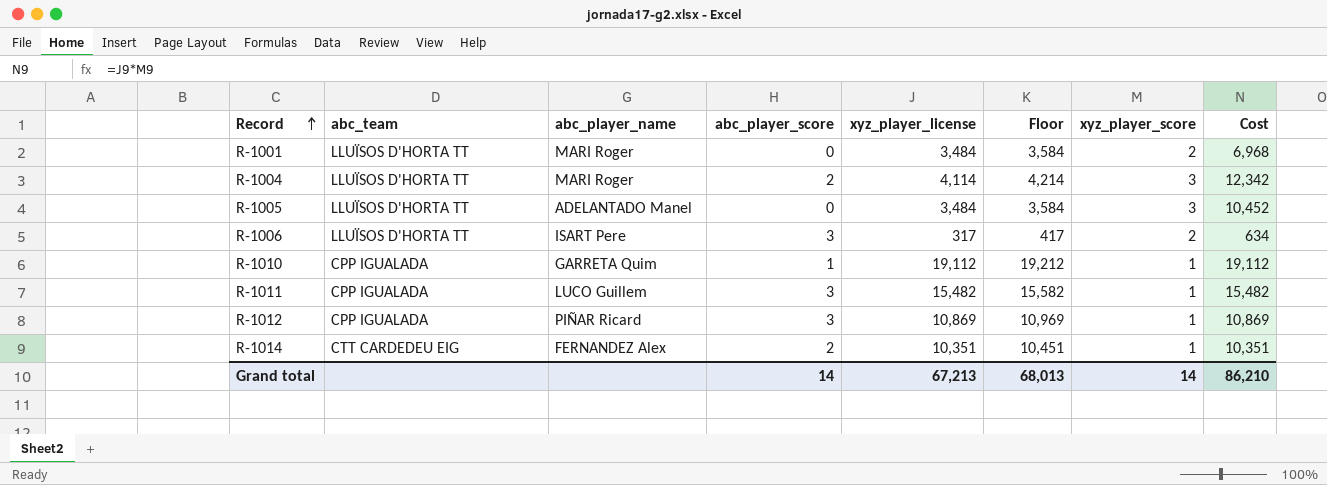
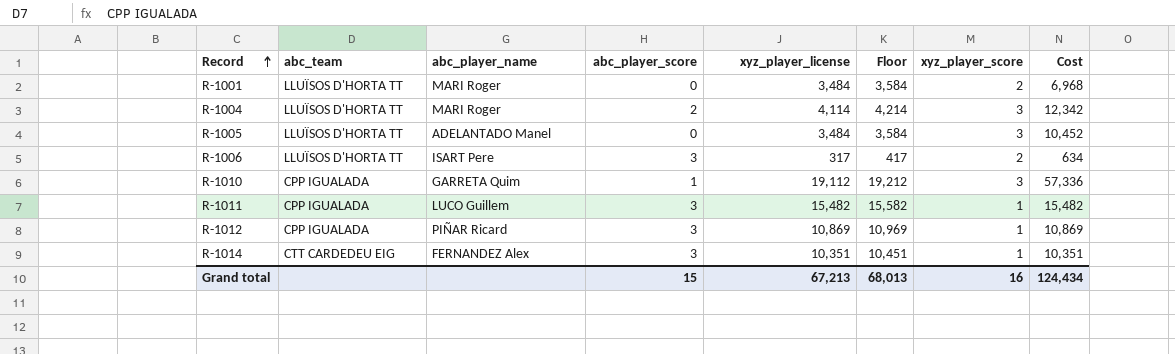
R-1010 | xyz_player_score: 1 -> 3
R-1010 | Cost: 19,112 -> 57,336
R-1014 | abc_player_score: 2 -> 3
Grand total | abc_player_score: 14 -> 15
Grand total | xyz_player_score: 14 -> 16
Grand total | Cost: 86,210 -> 124,434

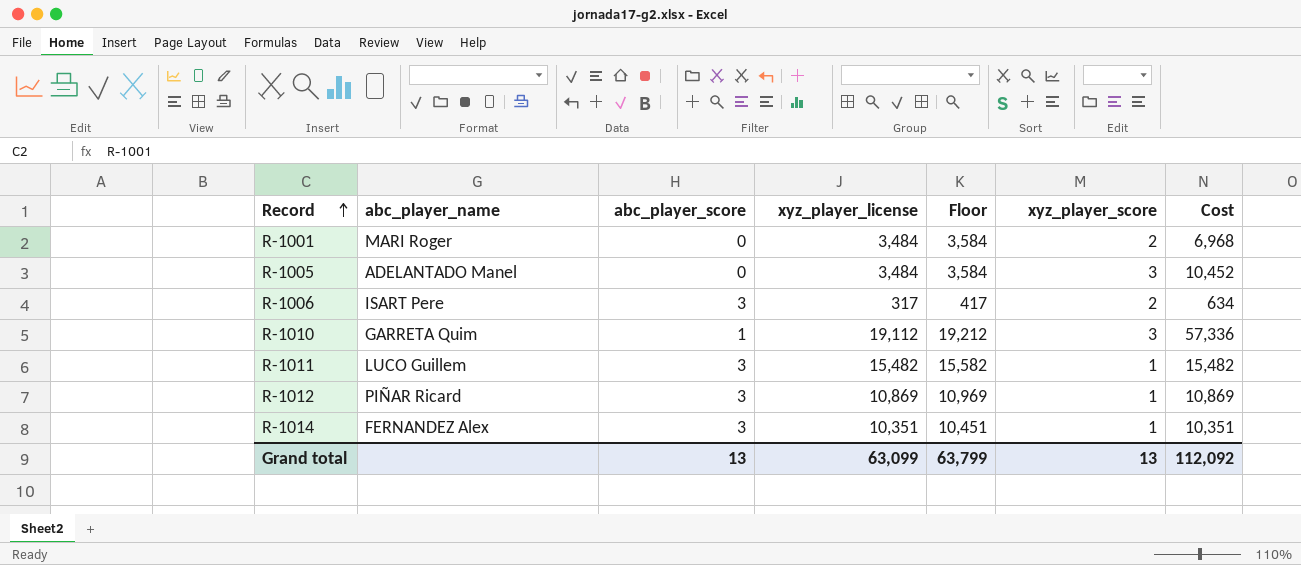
column abc_team | position: 2 -> none
row R-1004: LLUÏSOS D'HORTA TT | MARI Roger | 2 | 4,114 | 4,214 | 3 | 12,342 -> none
Grand total | abc_player_score: 15 -> 13
Grand total | xyz_player_license: 67,213 -> 63,099
Grand total | Floor: 68,013 -> 63,799
Grand total | xyz_player_score: 16 -> 13
Grand total | Cost: 124,434 -> 112,092

